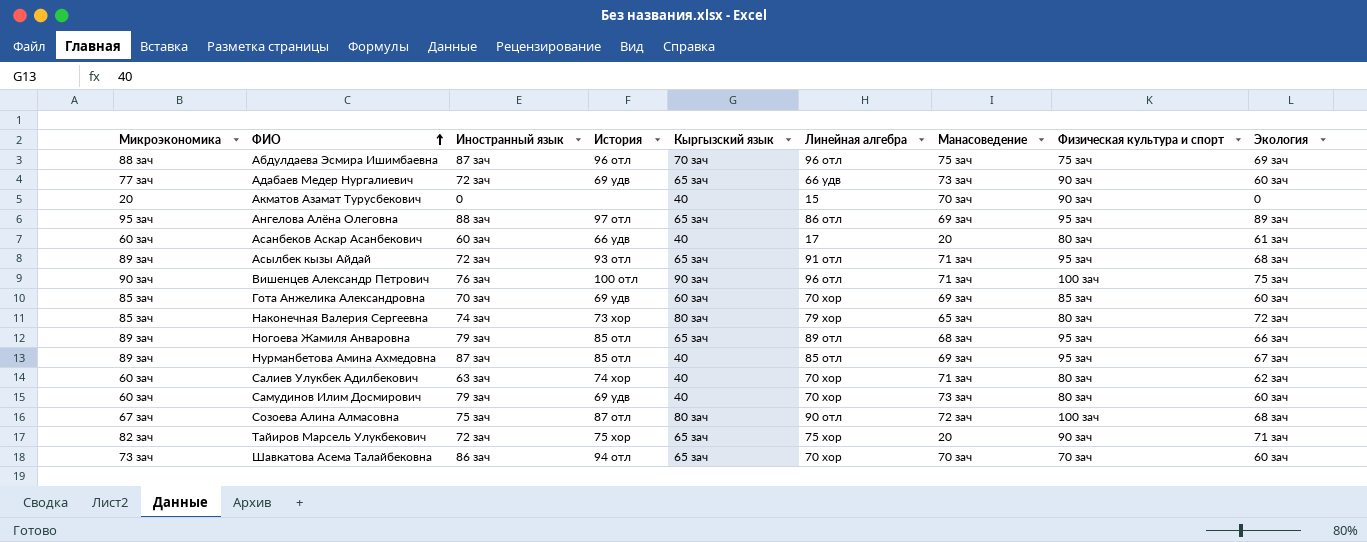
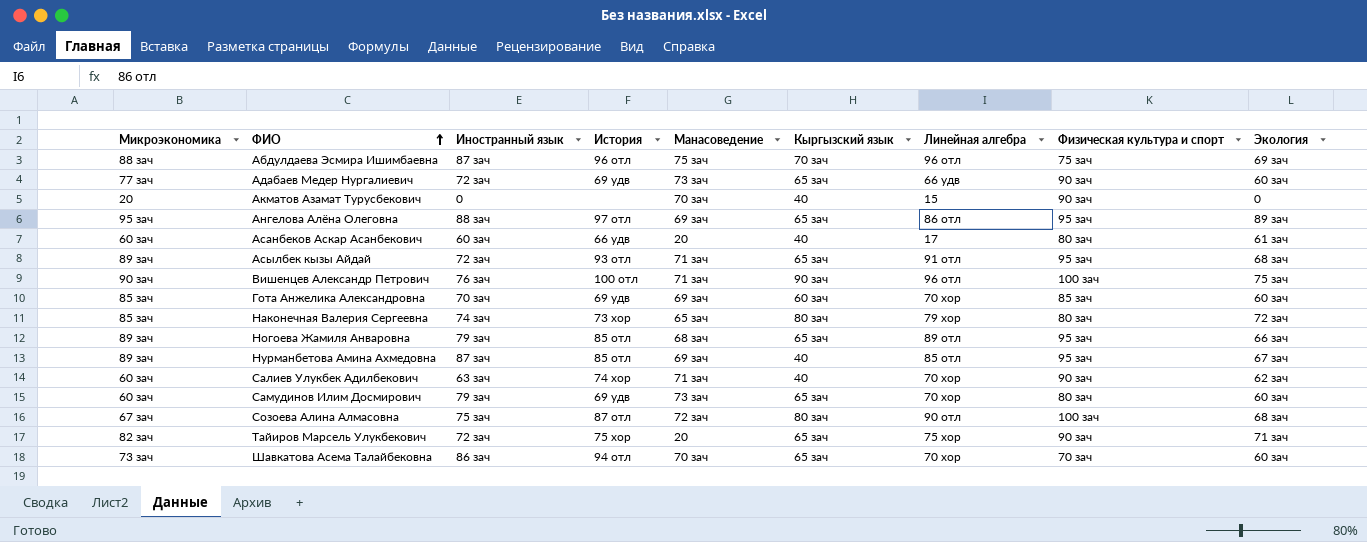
column Манасоведение | position: 7 -> 5
Салиев Улукбек Адилбекович | Физическая культура и спорт: 80 зач -> 90 зач
Самудинов Илим Досмирович | Кыргызский язык: 40 -> 65 зач

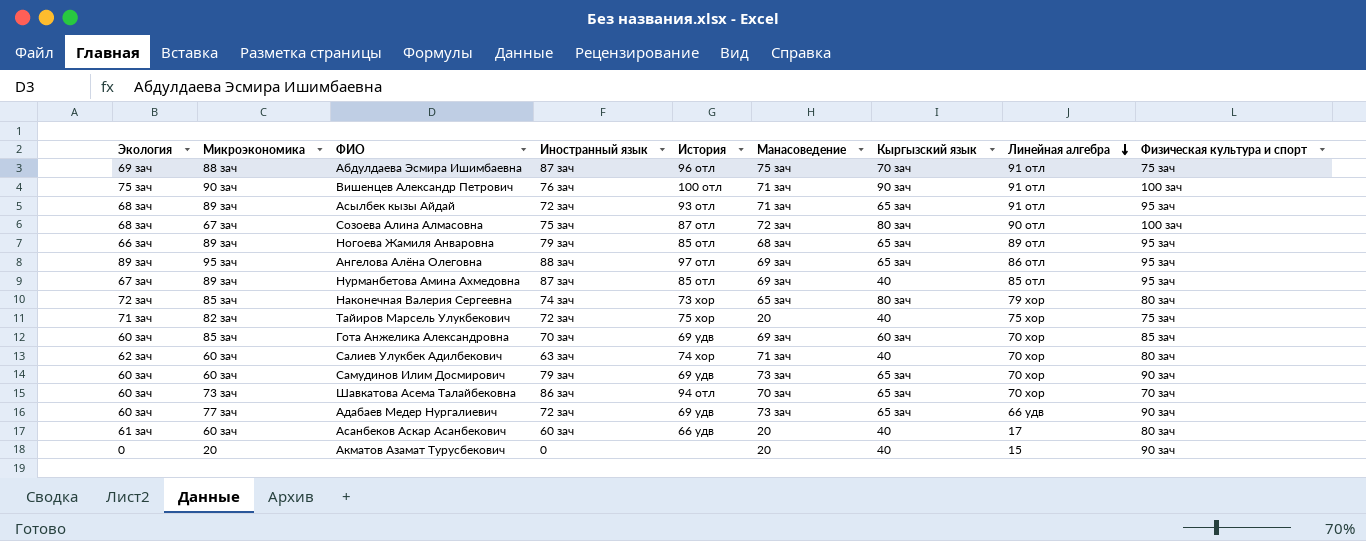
row order: ФИО ascending -> Линейная алгебра descending
column Экология | position: 9 -> 1
Абдулдаева Эсмира Ишимбаевна | Линейная алгебра: 96 отл -> 91 отл
Вишенцев Александр Петрович | Линейная алгебра: 96 отл -> 91 отл
Тайиров Марсель Улукбекович | Кыргызский язык: 65 зач -> 40
Тайиров Марсель Улукбекович | Физическая культура и спорт: 90 зач -> 75 зач
Салиев Улукбек Адилбекович | Физическая культура и спорт: 90 зач -> 80 зач
Самудинов Илим Досмирович | Физическая культура и спорт: 80 зач -> 90 зач
Акматов Азамат Турусбекович | Манасоведение: 70 зач -> 20

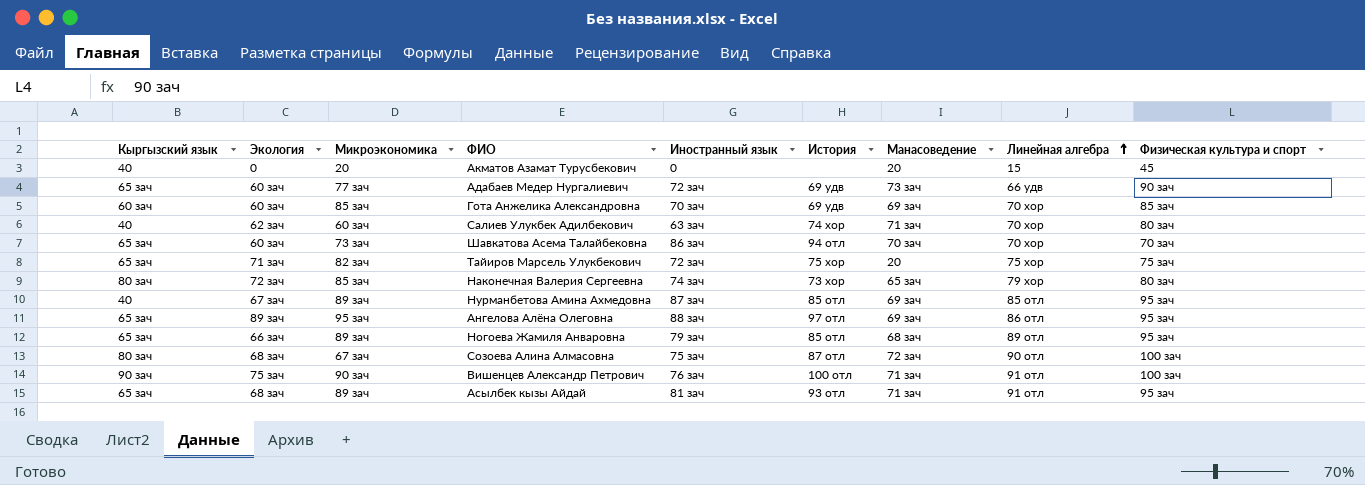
row order: Линейная алгебра descending -> Линейная алгебра ascending
column Кыргызский язык | position: 7 -> 1
row Абдулдаева Эсмира Ишимбаевна: 69 зач | 88 зач | 87 зач | 96 отл | 75 зач | 70 зач | 91 отл | 75 зач -> none
row Самудинов Илим Досмирович: 60 зач | 60 зач | 79 зач | 69 удв | 73 зач | 65 зач | 70 хор | 90 зач -> none
row Асанбеков Аскар Асанбекович: 61 зач | 60 зач | 60 зач | 66 удв | 20 | 40 | 17 | 80 зач -> none
Акматов Азамат Турусбекович | Физическая культура и спорт: 90 зач -> 45
Тайиров Марсель Улукбекович | Кыргызский язык: 40 -> 65 зач
Асылбек кызы Айдай | Иностранный язык: 72 зач -> 81 зач

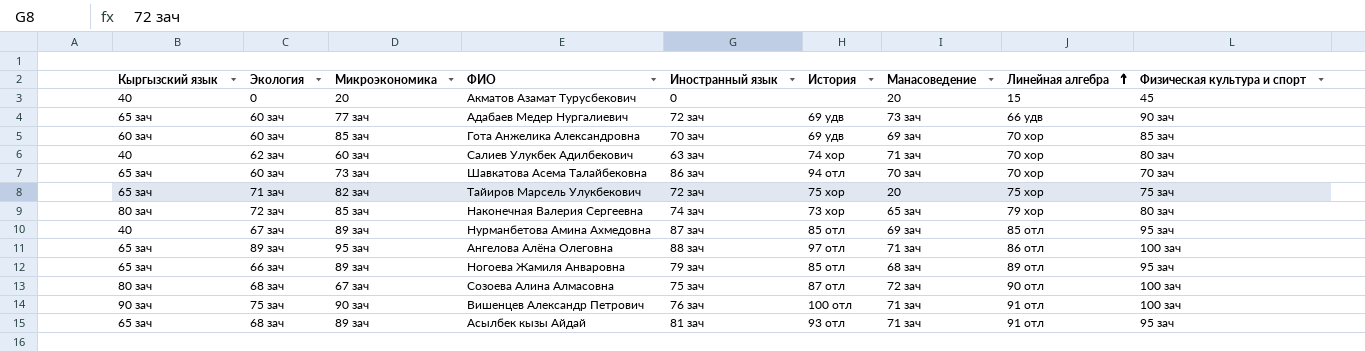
Ангелова Алёна Олеговна | Манасоведение: 69 зач -> 71 зач
Ангелова Алёна Олеговна | Физическая культура и спорт: 95 зач -> 100 зач

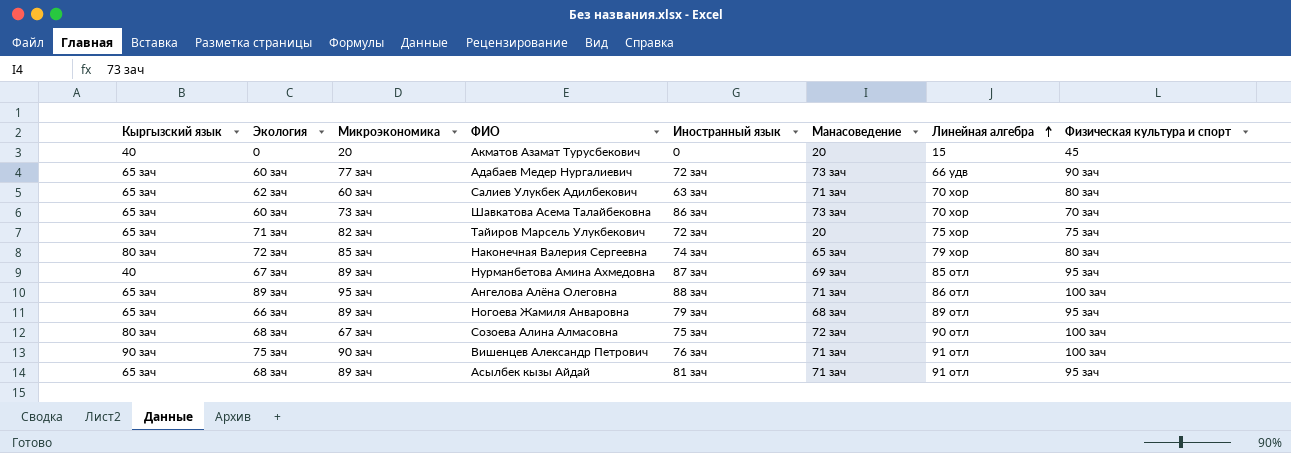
column История | position: 6 -> none
row Гота Анжелика Александровна: 60 зач | 60 зач | 85 зач | 70 зач | 69 удв | 69 зач | 70 хор | 85 зач -> none
Салиев Улукбек Адилбекович | Кыргызский язык: 40 -> 65 зач
Шавкатова Асема Талайбековна | Манасоведение: 70 зач -> 73 зач

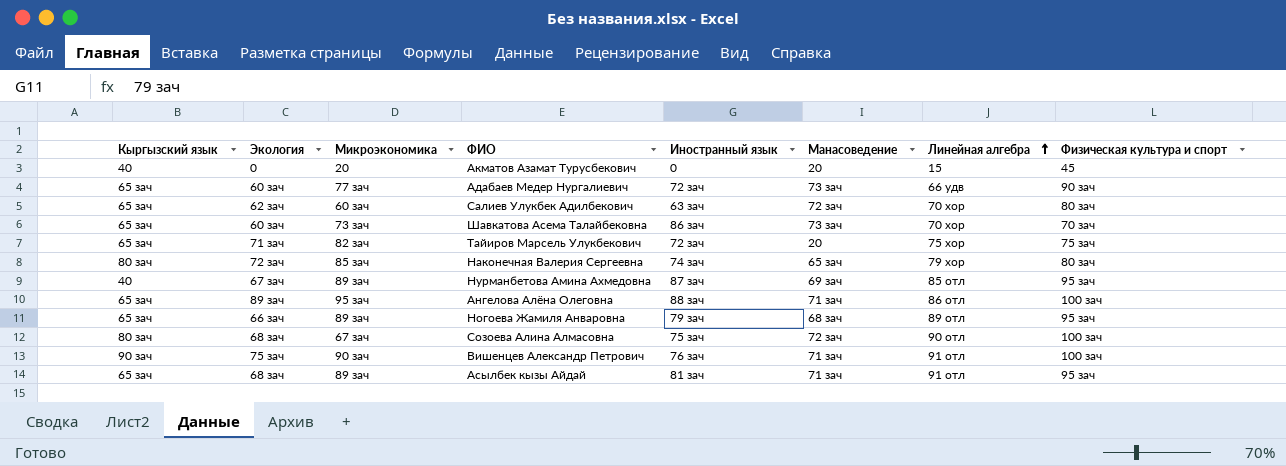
Салиев Улукбек Адилбекович | Манасоведение: 71 зач -> 72 зач

